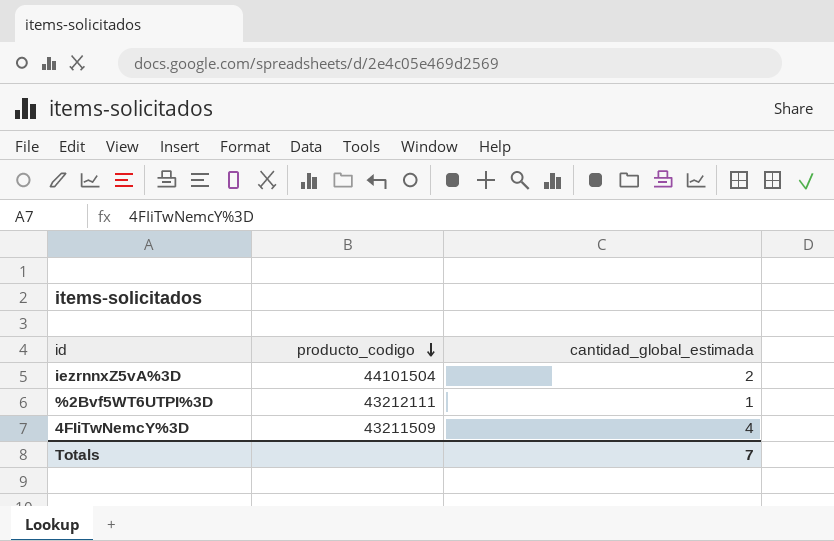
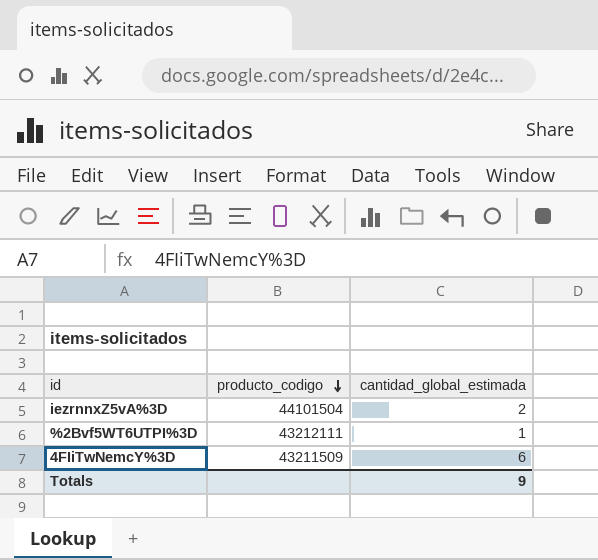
4FIiTwNemcY%3D | cantidad_global_estimada: 4 -> 6
Totals | cantidad_global_estimada: 7 -> 9

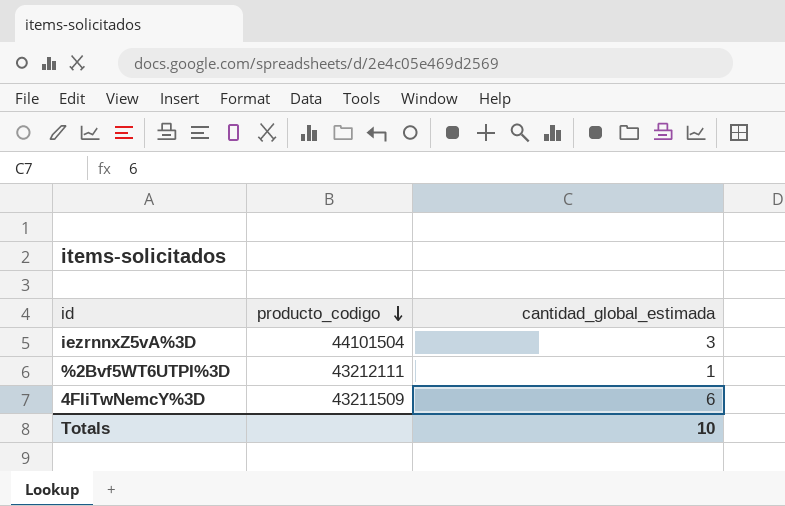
iezrnnxZ5vA%3D | cantidad_global_estimada: 2 -> 3
Totals | cantidad_global_estimada: 9 -> 10

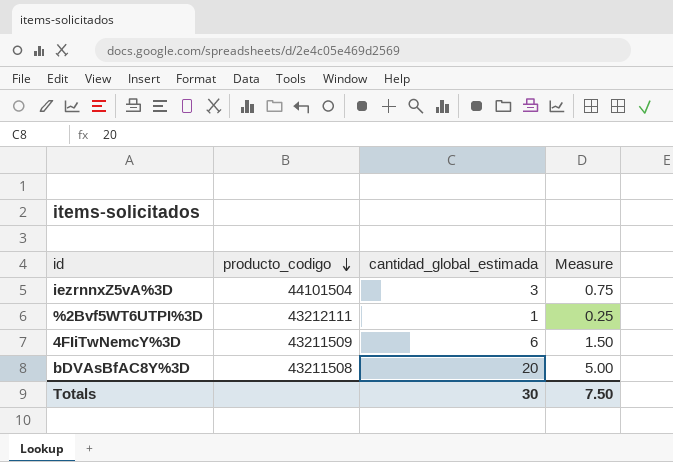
column Measure | formula: none -> [cantidad_global_estimada] * 0.25
row bDVAsBfAC8Y%3D: none -> 43211508 | 20 | 5.00
Totals | cantidad_global_estimada: 10 -> 30

